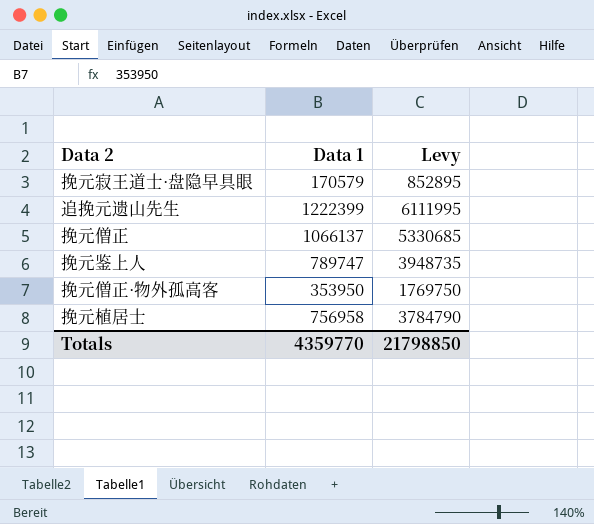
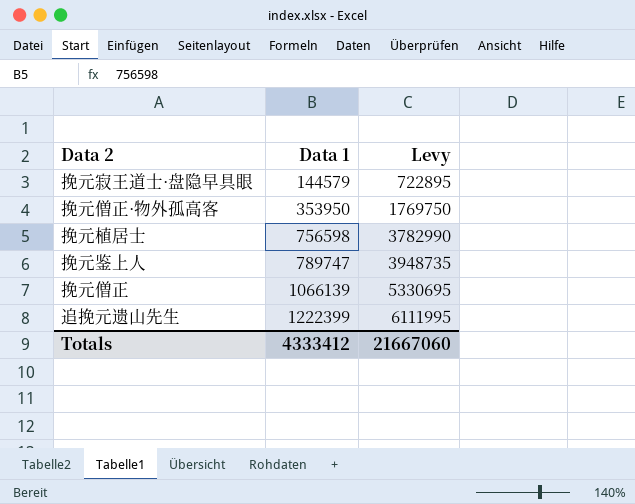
row order: none -> Data 1 ascending
挽元寂王道士·盘隐早具眼 | Data 1: 170579 -> 144579
挽元寂王道士·盘隐早具眼 | Levy: 852895 -> 722895
挽元植居士 | Data 1: 756958 -> 756598
挽元植居士 | Levy: 3784790 -> 3782990
挽元僧正 | Data 1: 1066137 -> 1066139
挽元僧正 | Levy: 5330685 -> 5330695
Totals | Data 1: 4359770 -> 4333412
Totals | Levy: 21798850 -> 21667060

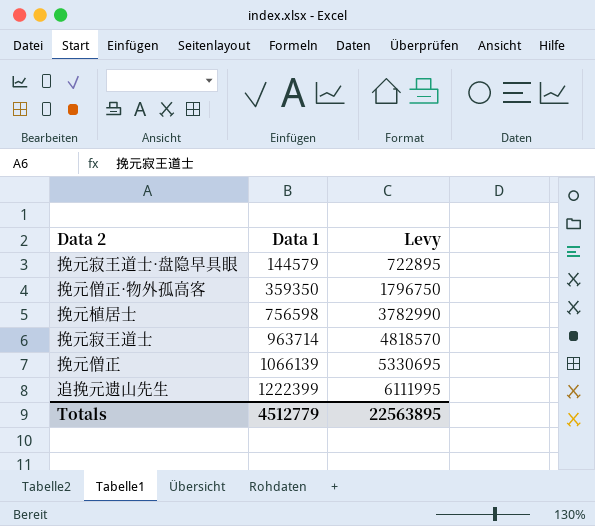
row 挽元鉴上人: 789747 | 3948735 -> none
挽元僧正·物外孤高客 | Data 1: 353950 -> 359350
挽元僧正·物外孤高客 | Levy: 1769750 -> 1796750
row 挽元寂王道士: none -> 963714 | 4818570
Totals | Data 1: 4333412 -> 4512779
Totals | Levy: 21667060 -> 22563895

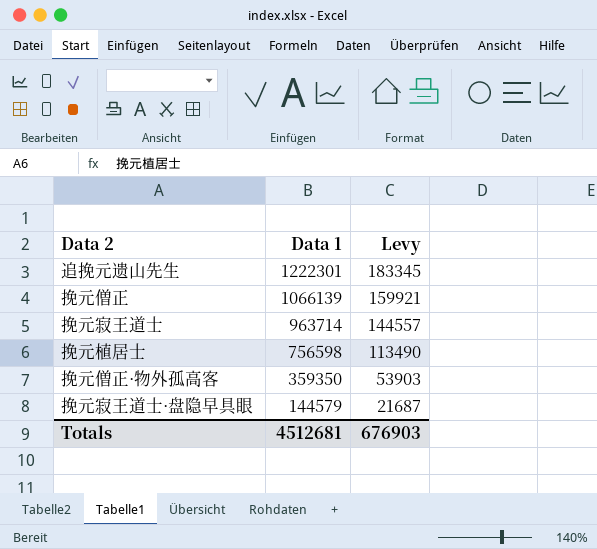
row order: Data 1 ascending -> Data 1 descending
column Levy | formula: [Data 1] * 5 -> [Data 1] * 0.15
追挽元遗山先生 | Data 1: 1222399 -> 1222301
Totals | Data 1: 4512779 -> 4512681
Totals | Levy: 22563895 -> 676903

